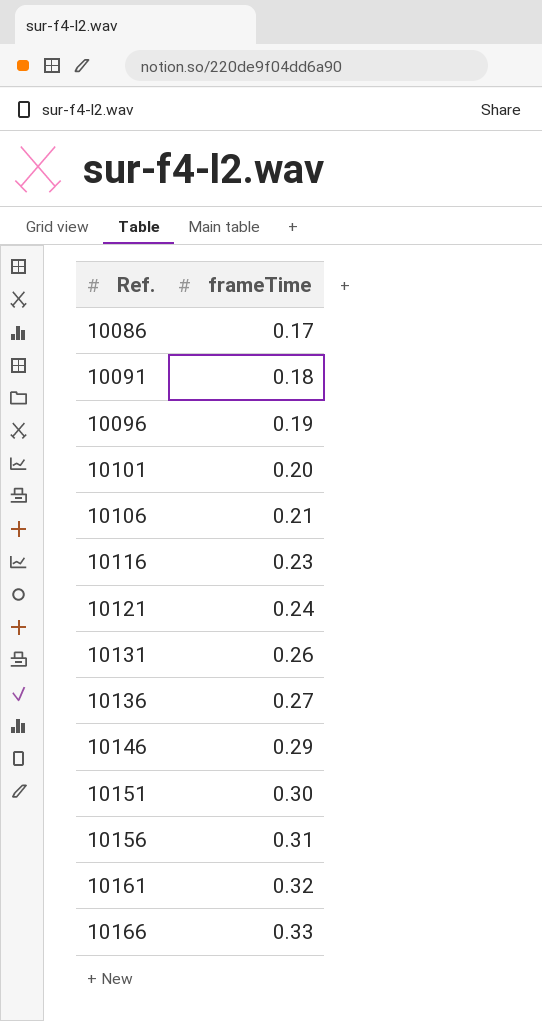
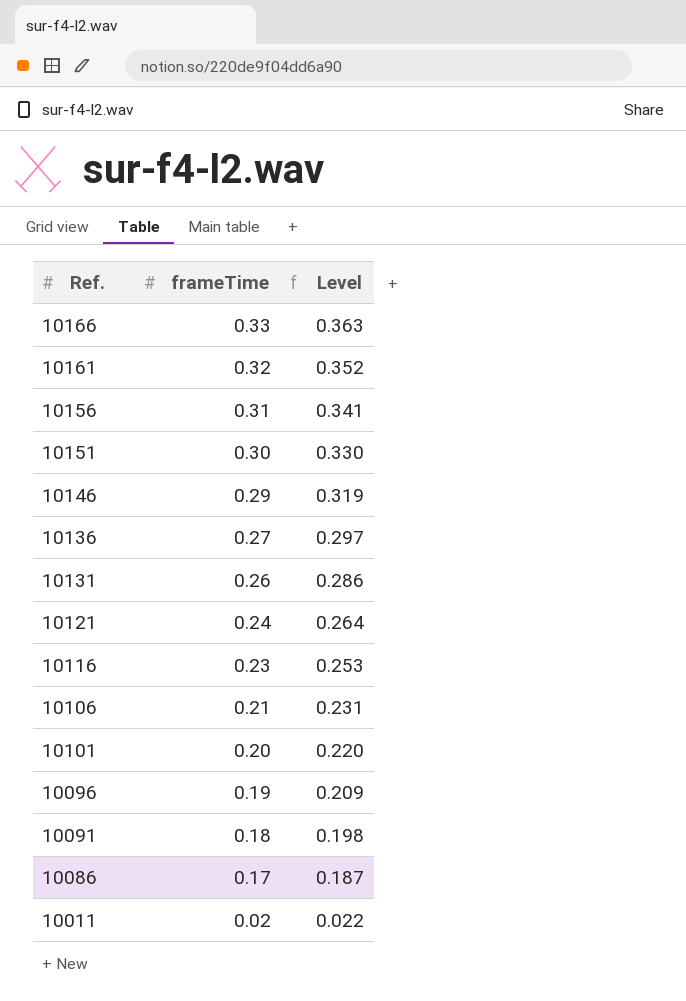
row order: Ref. ascending -> Ref. descending
column Level | formula: none -> [frameTime] * 1.1
row 10011: none -> 0.02 | 0.022

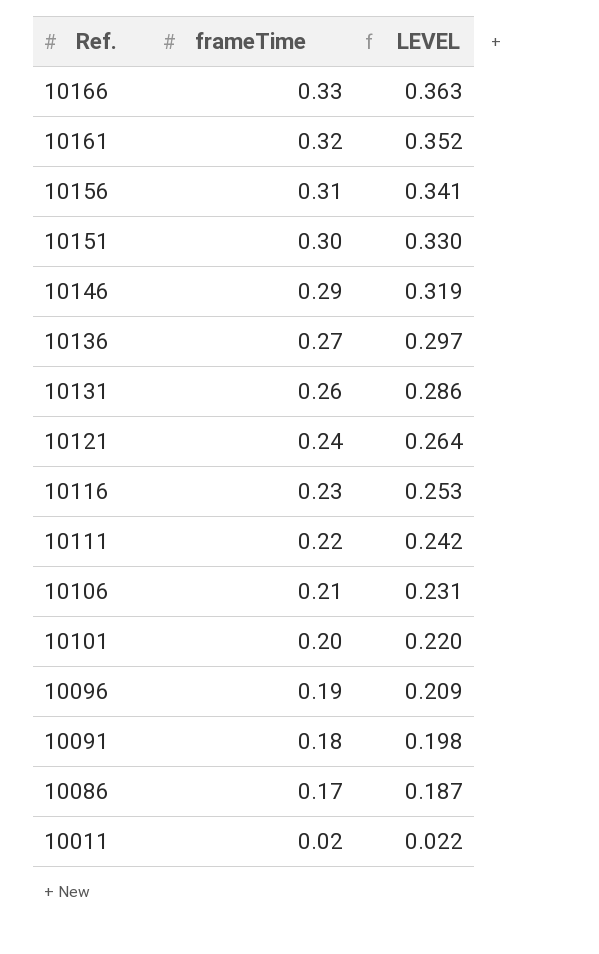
column name: Level -> LEVEL
row 10111: none -> 0.22 | 0.242

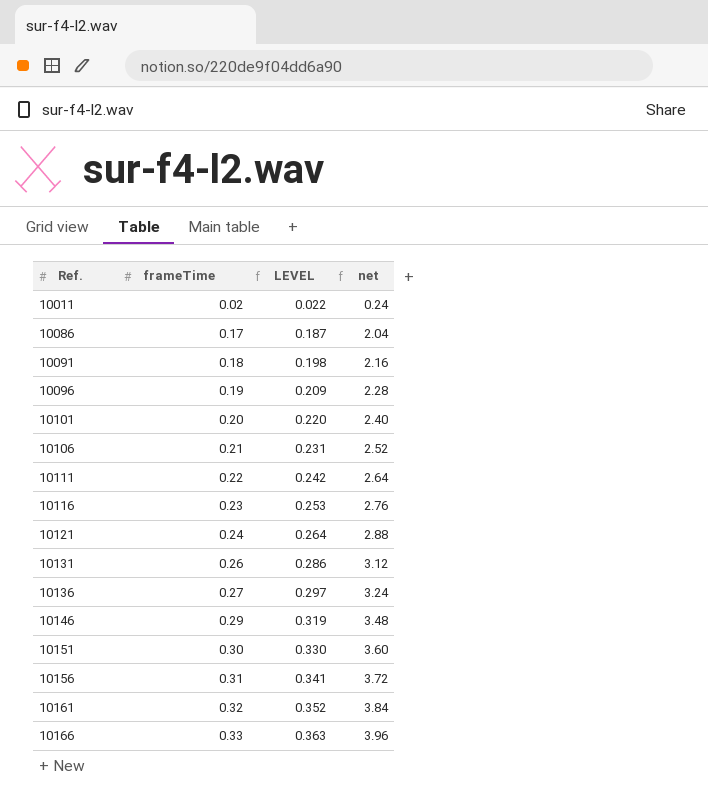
row order: Ref. descending -> Ref. ascending
column net | formula: none -> [frameTime] * 12

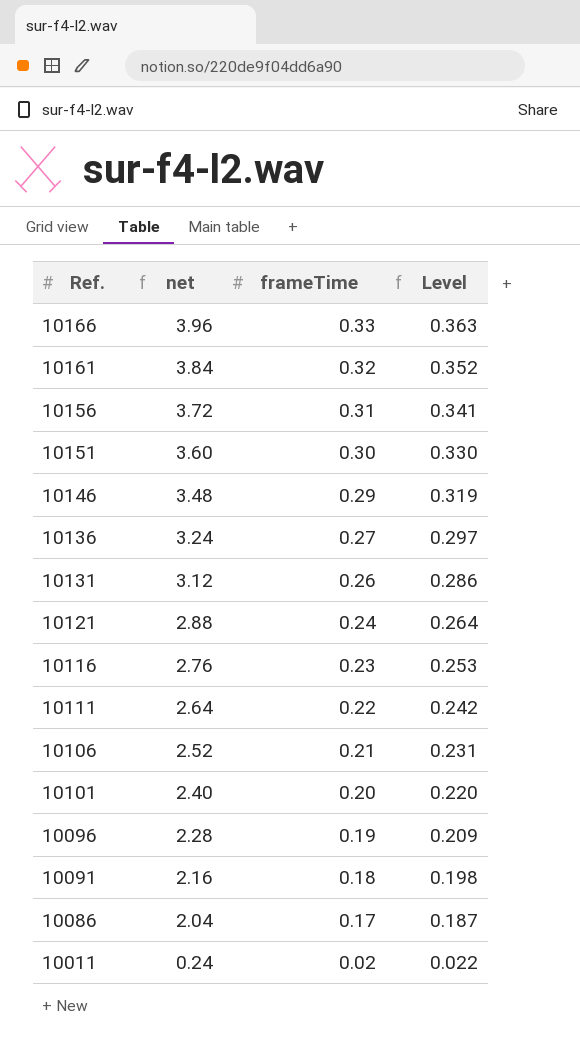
row order: Ref. ascending -> Ref. descending
column net | position: 4 -> 2
column name: LEVEL -> Level

